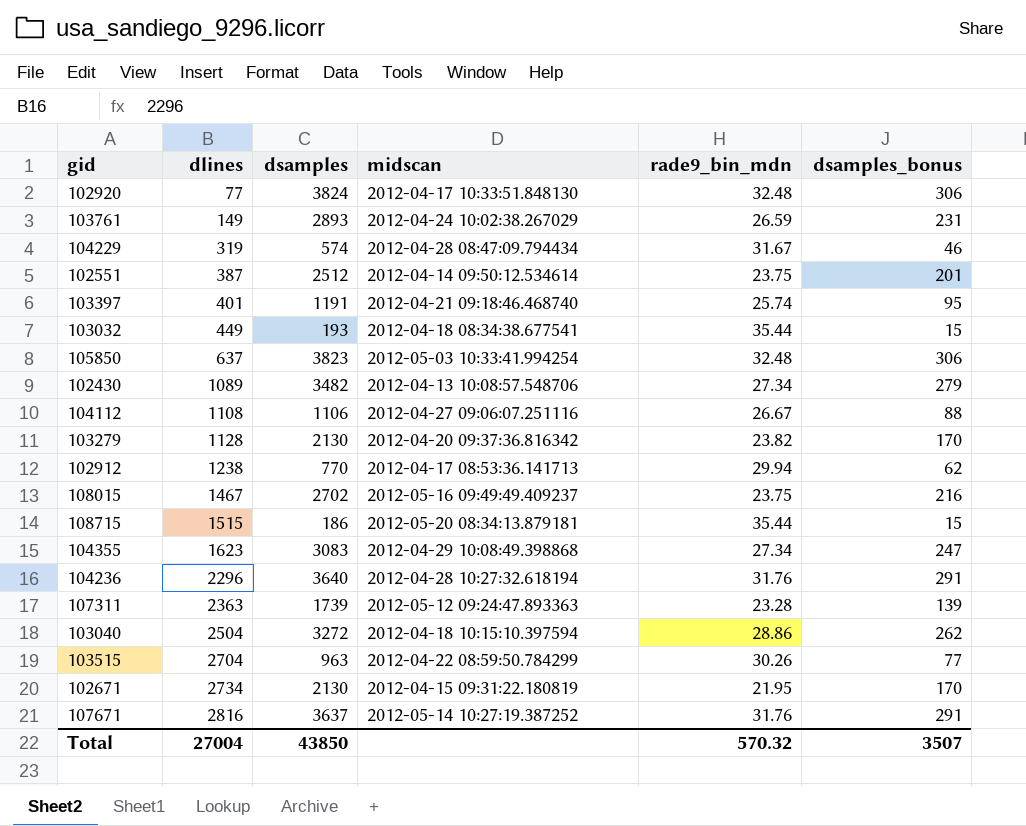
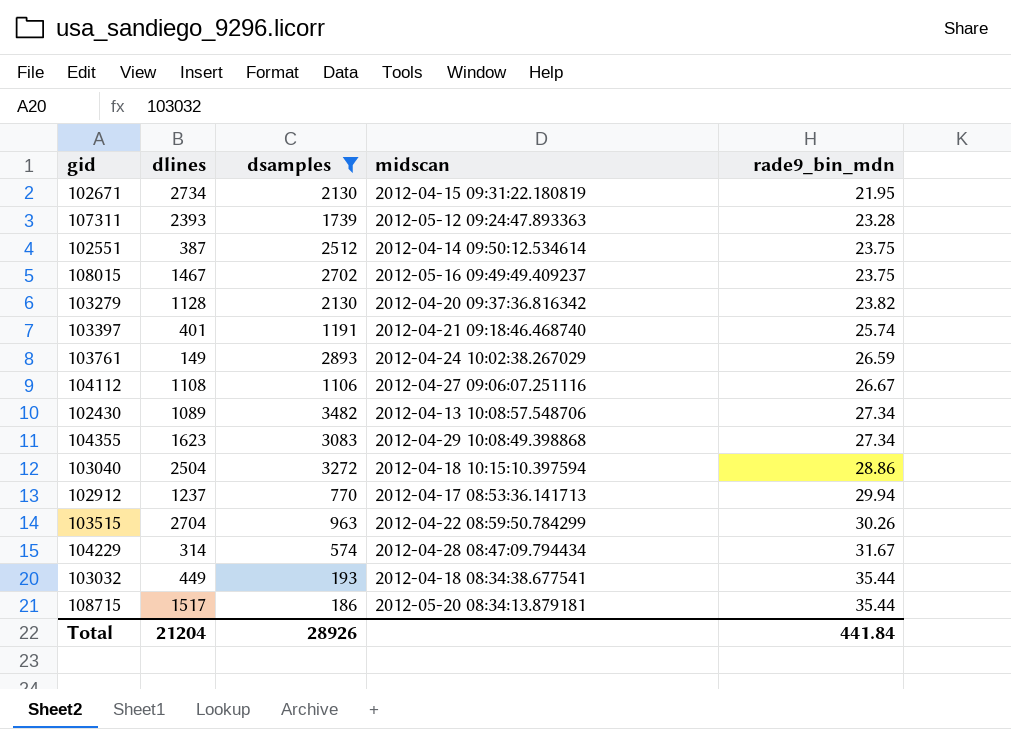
filter: none -> dsamples <= 3482
row order: dlines ascending -> rade9_bin_mdn ascending
column dsamples_bonus | formula: [dsamples] * 0.08 -> none
107311 | dlines: 2363 -> 2393
102912 | dlines: 1238 -> 1237
104229 | dlines: 319 -> 314
108715 | dlines: 1515 -> 1517
Total | dlines: 27004 -> 21204
Total | dsamples: 43850 -> 28926
Total | rade9_bin_mdn: 570.32 -> 441.84

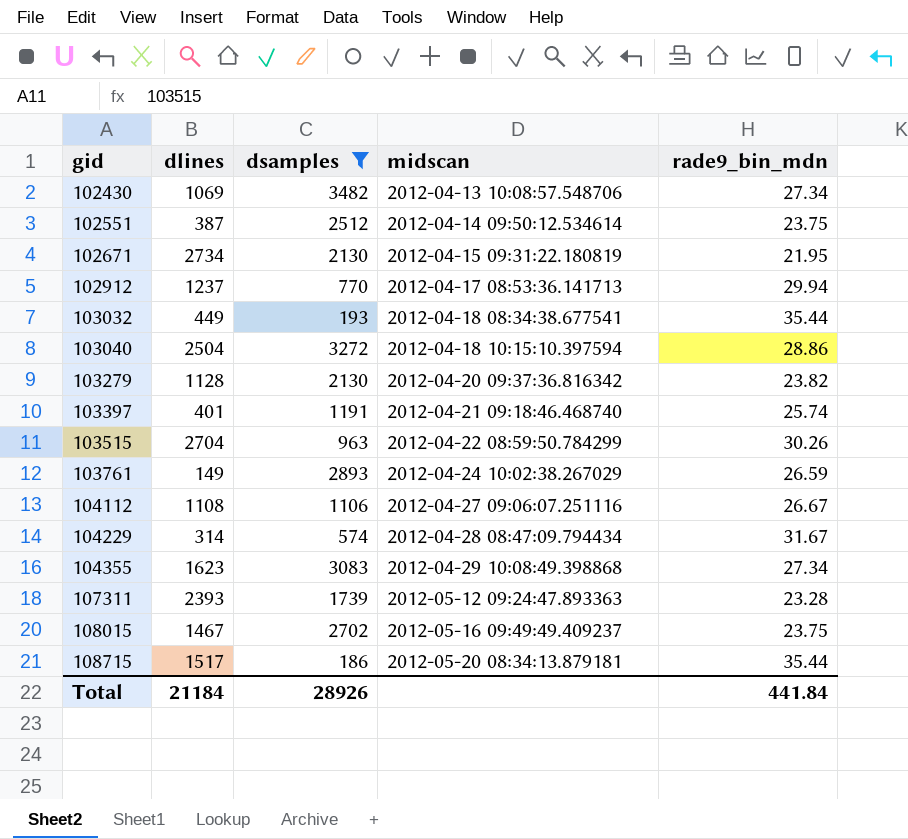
row order: rade9_bin_mdn ascending -> gid ascending
102430 | dlines: 1089 -> 1069
Total | dlines: 21204 -> 21184

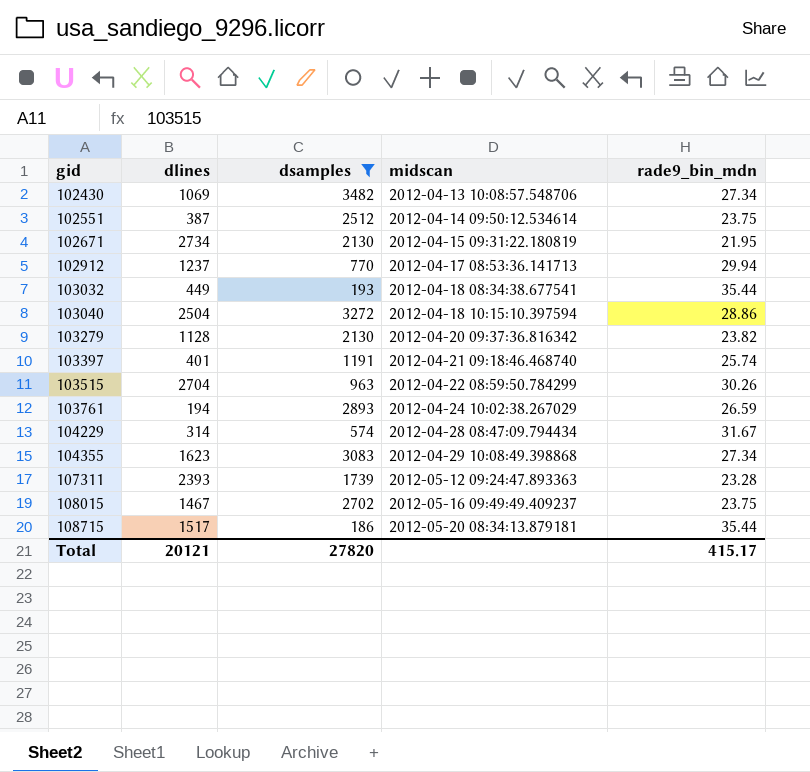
row 104112: 1108 | 1106 | 2012-04-27 09:06:07.251116 | 26.67 -> none
103761 | dlines: 149 -> 194
Total | dlines: 21184 -> 20121
Total | dsamples: 28926 -> 27820
Total | rade9_bin_mdn: 441.84 -> 415.17

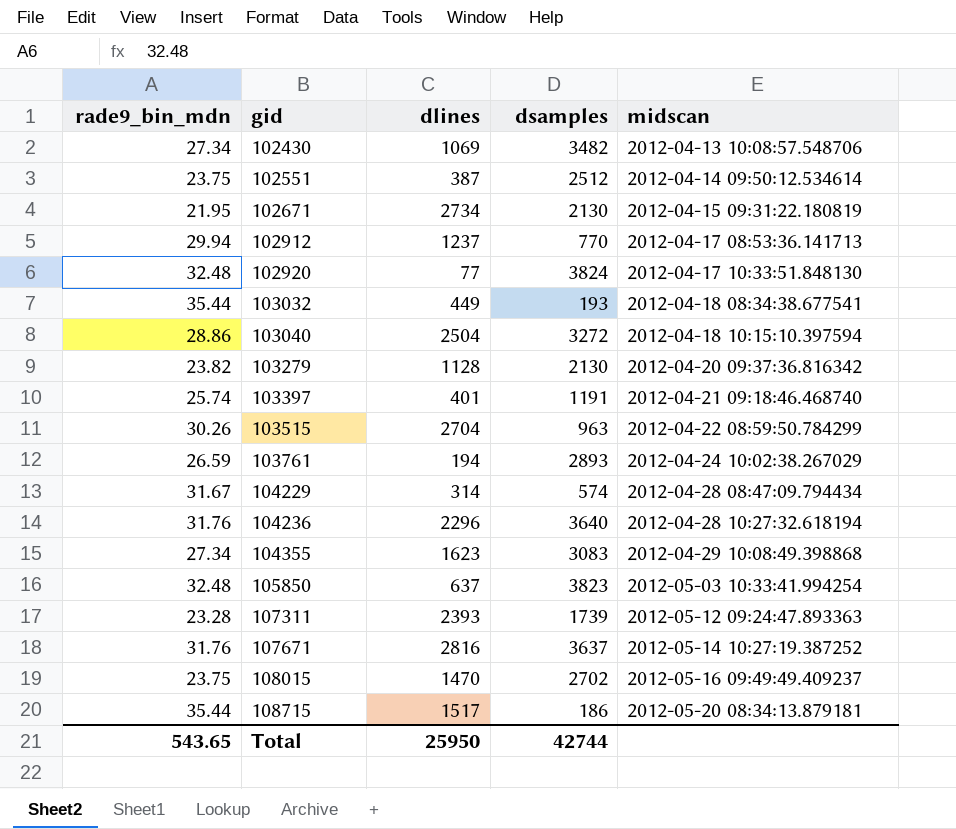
filter: dsamples <= 3482 -> none
column rade9_bin_mdn | position: 5 -> 1
108015 | dlines: 1467 -> 1470
Total | rade9_bin_mdn: 415.17 -> 543.65
Total | dlines: 20121 -> 25950
Total | dsamples: 27820 -> 42744

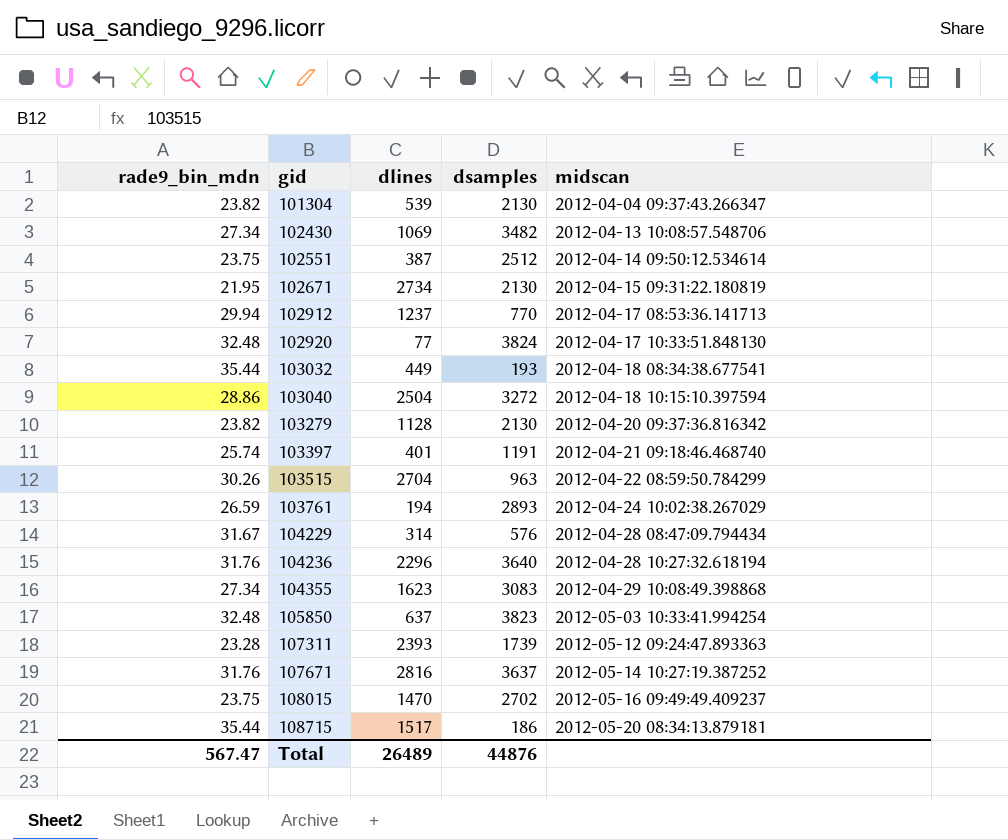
row 101304: none -> 23.82 | 539 | 2130 | 2012-04-04 09:37:43.266347
104229 | dsamples: 574 -> 576
Total | rade9_bin_mdn: 543.65 -> 567.47
Total | dlines: 25950 -> 26489
Total | dsamples: 42744 -> 44876

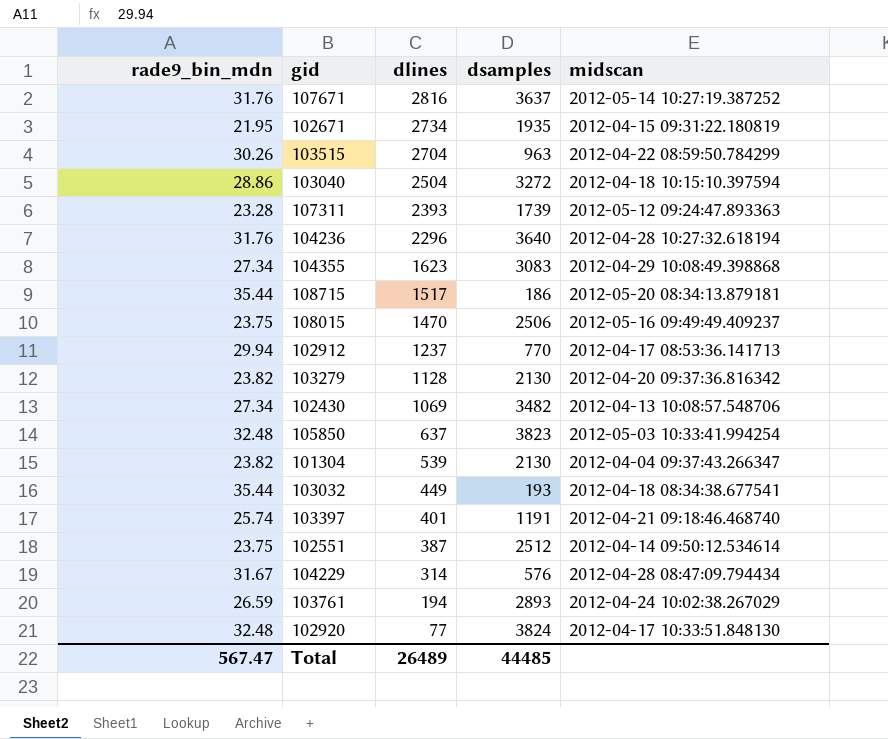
row order: gid ascending -> dlines descending
102671 | dsamples: 2130 -> 1935
108015 | dsamples: 2702 -> 2506
Total | dsamples: 44876 -> 44485

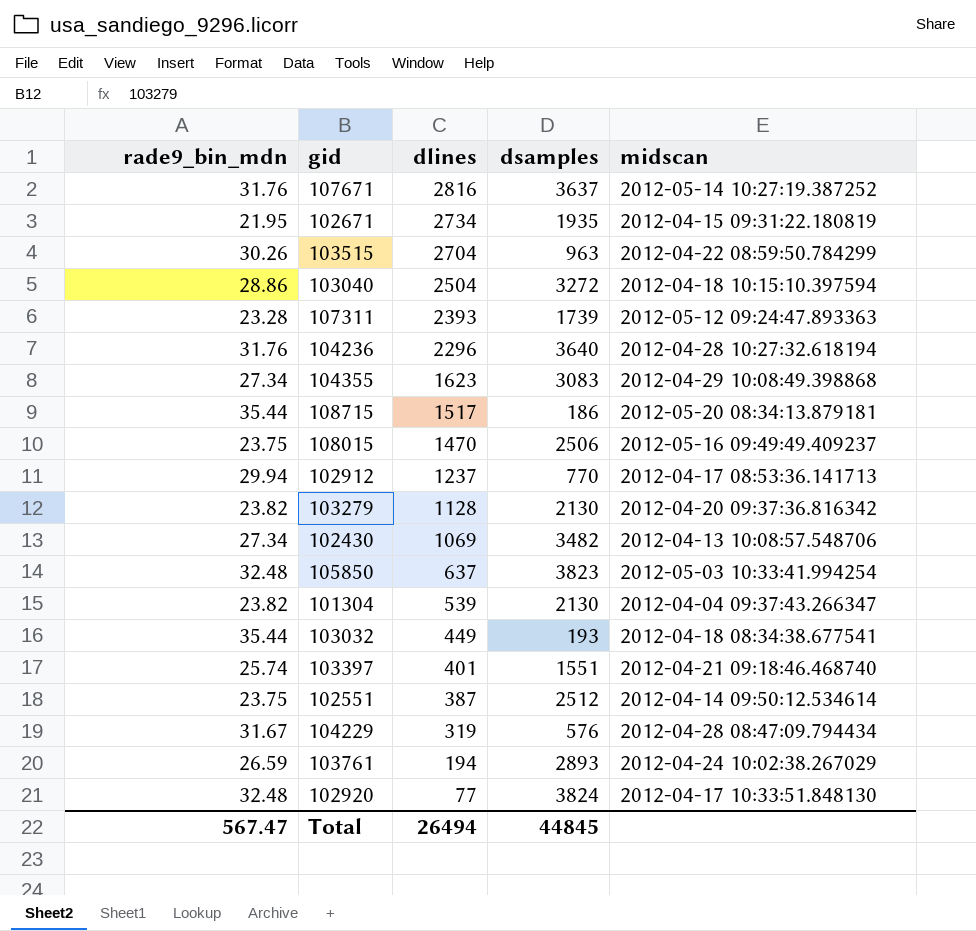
103397 | dsamples: 1191 -> 1551
104229 | dlines: 314 -> 319
Total | dlines: 26489 -> 26494
Total | dsamples: 44485 -> 44845

